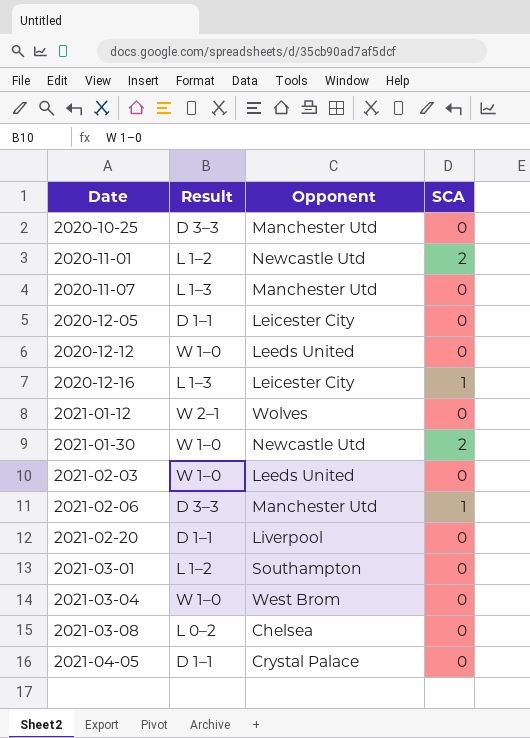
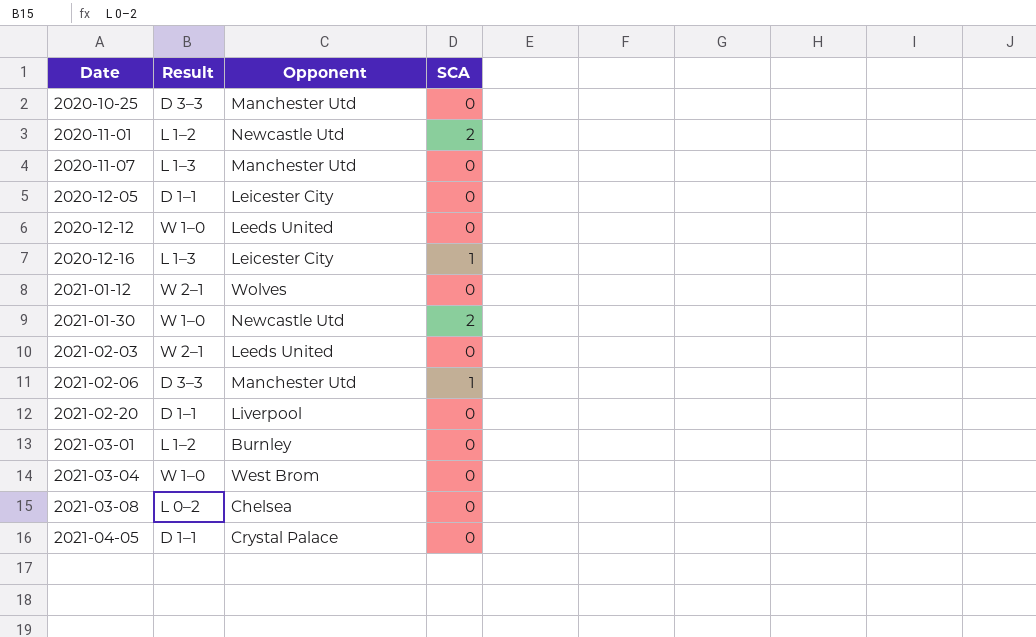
2021-02-03 | Result: W 1–0 -> W 2–1
2021-03-01 | Opponent: Southampton -> Burnley

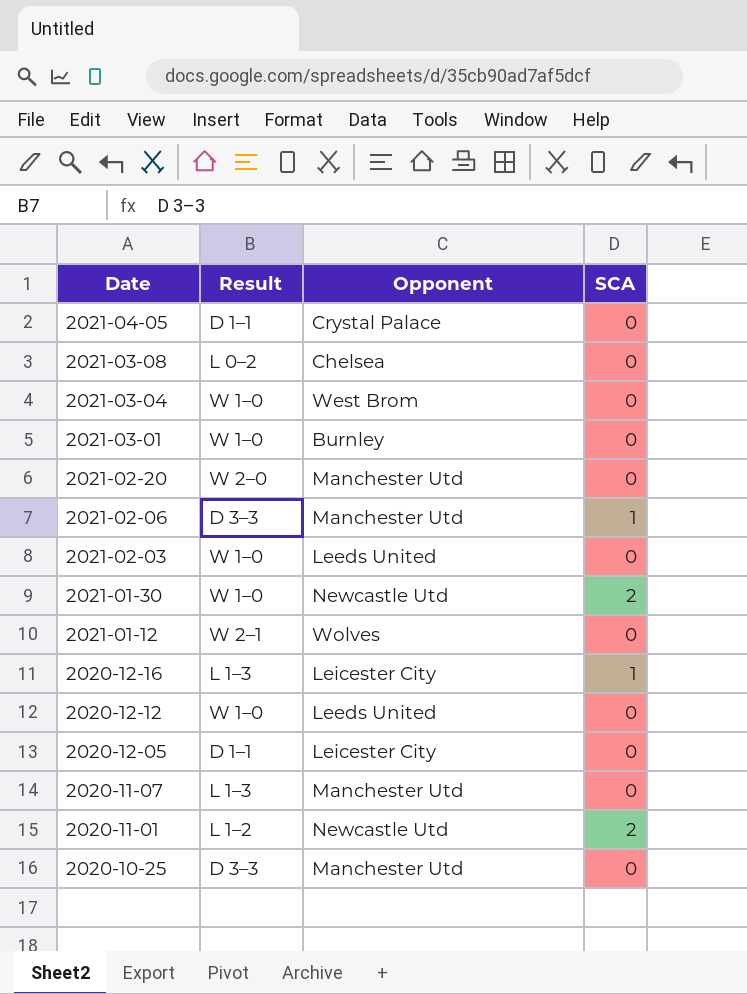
row order: Date ascending -> Date descending
2021-03-01 | Result: L 1–2 -> W 1–0
2021-02-20 | Result: D 1–1 -> W 2–0
2021-02-20 | Opponent: Liverpool -> Manchester Utd
2021-02-03 | Result: W 2–1 -> W 1–0

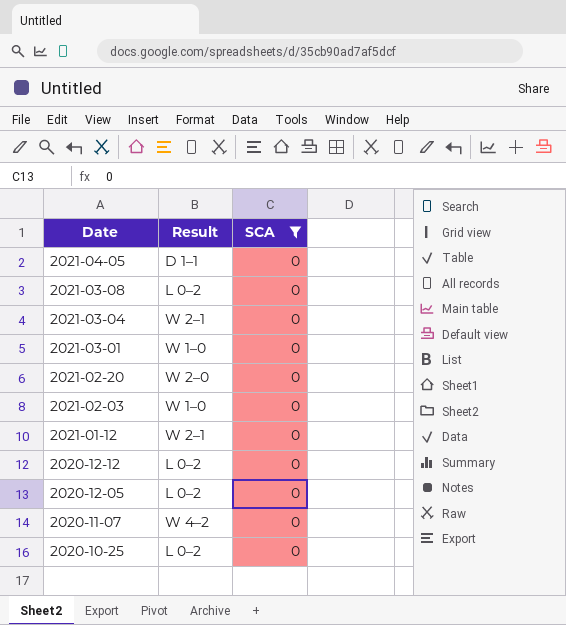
filter: none -> SCA = 0
column Opponent | position: 3 -> none
2021-03-04 | Result: W 1–0 -> W 2–1
2020-12-12 | Result: W 1–0 -> L 0–2
2020-12-05 | Result: D 1–1 -> L 0–2
2020-11-07 | Result: L 1–3 -> W 4–2
2020-10-25 | Result: D 3–3 -> L 0–2

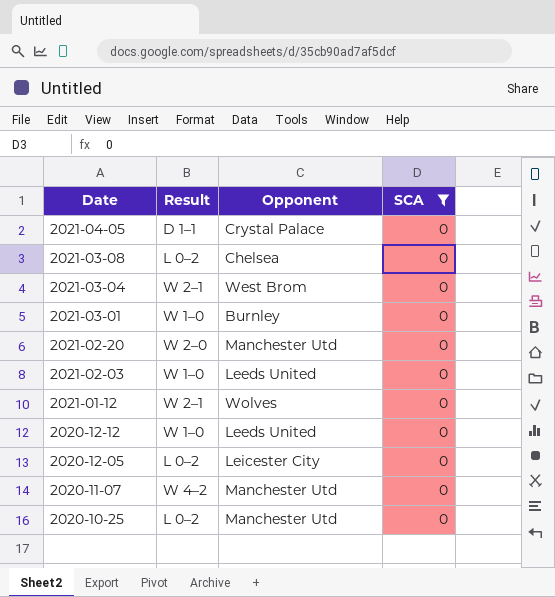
column Opponent | position: none -> 3
2020-12-12 | Result: L 0–2 -> W 1–0

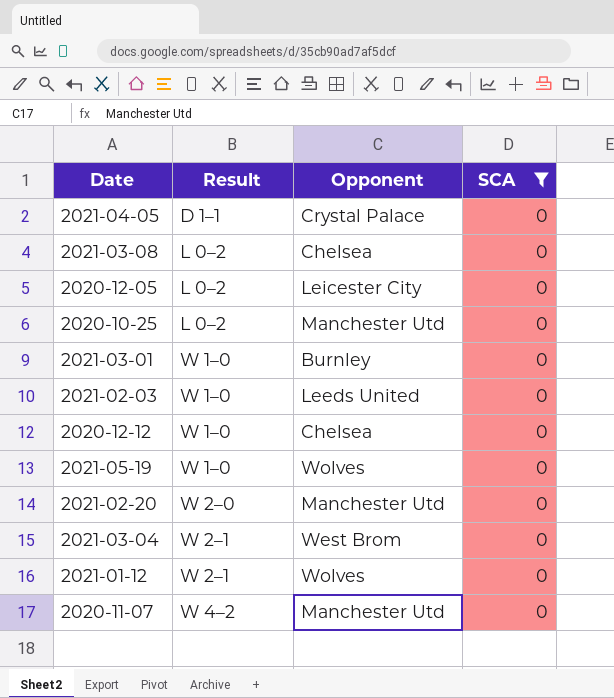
row order: Date descending -> Result ascending
2020-12-12 | Opponent: Leeds United -> Chelsea
row 2021-05-19: none -> W 1–0 | Wolves | 0

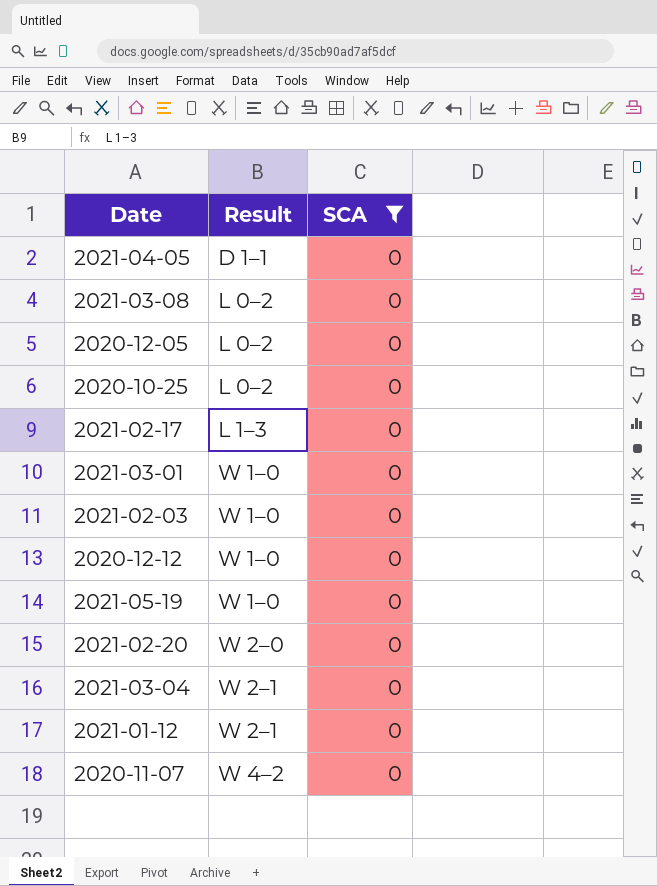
column Opponent | position: 3 -> none
row 2021-02-17: none -> L 1–3 | 0

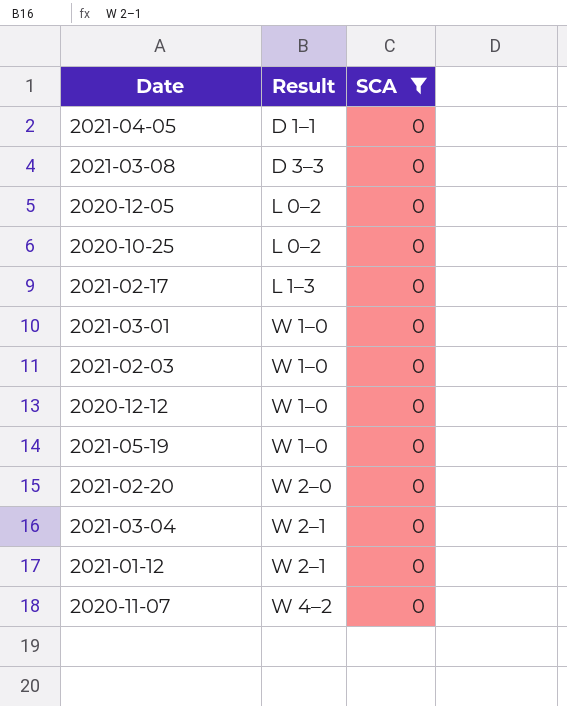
2021-03-08 | Result: L 0–2 -> D 3–3

